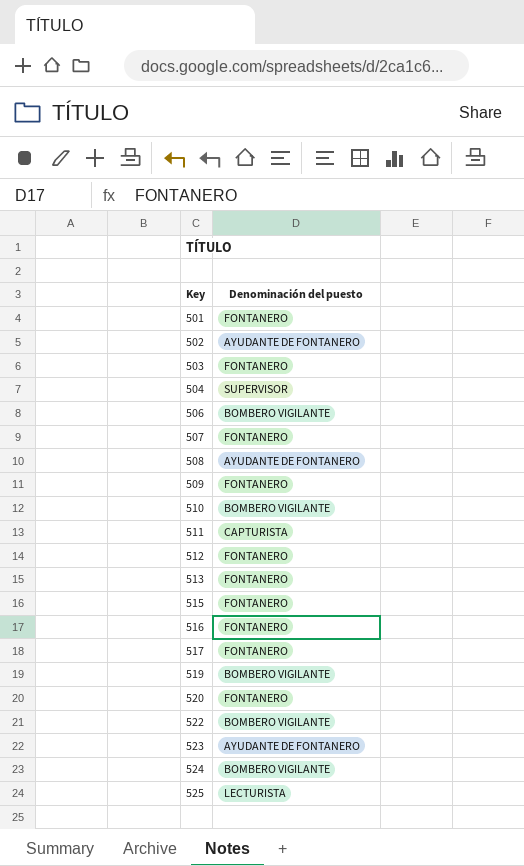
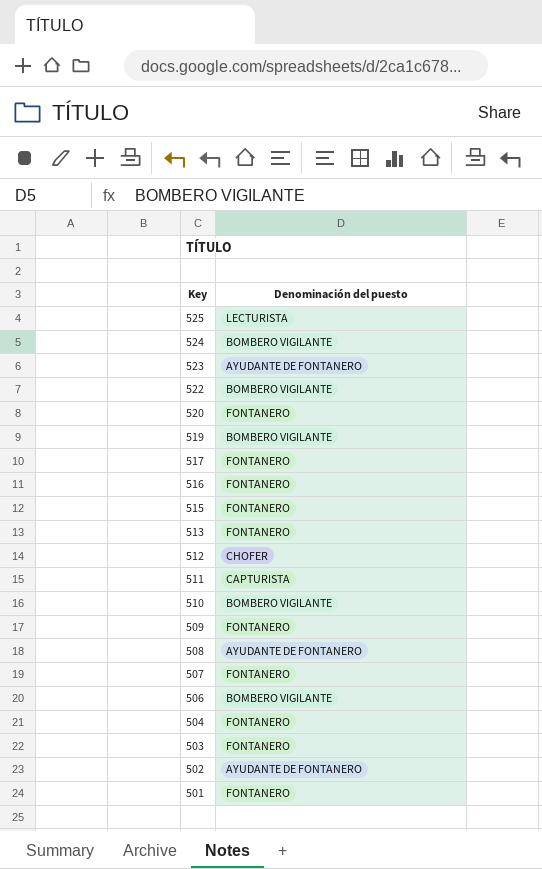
row order: Key ascending -> Key descending
512 | Denominación del puesto: FONTANERO -> CHOFER
504 | Denominación del puesto: SUPERVISOR -> FONTANERO

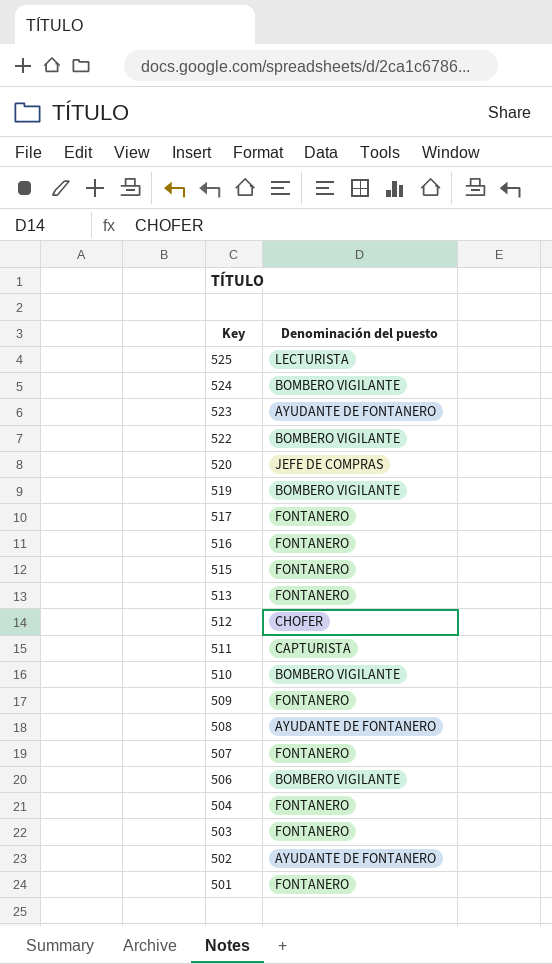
520 | Denominación del puesto: FONTANERO -> JEFE DE COMPRAS

